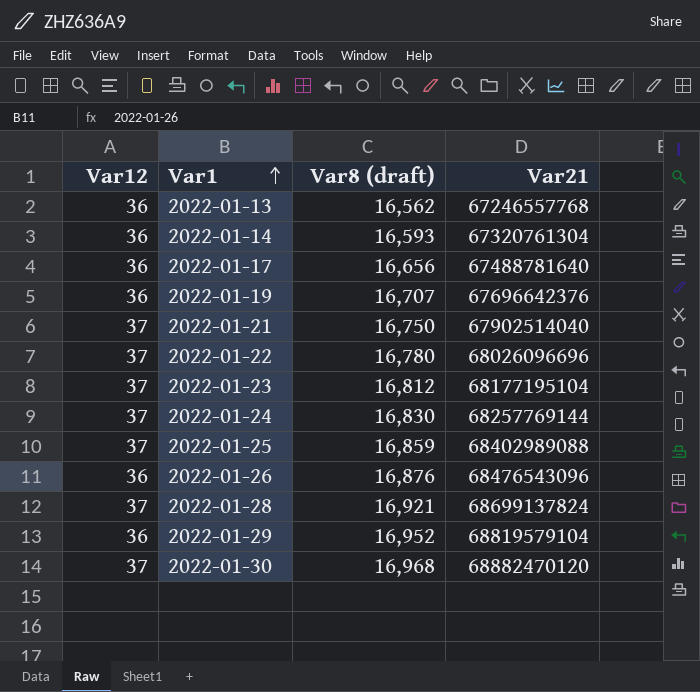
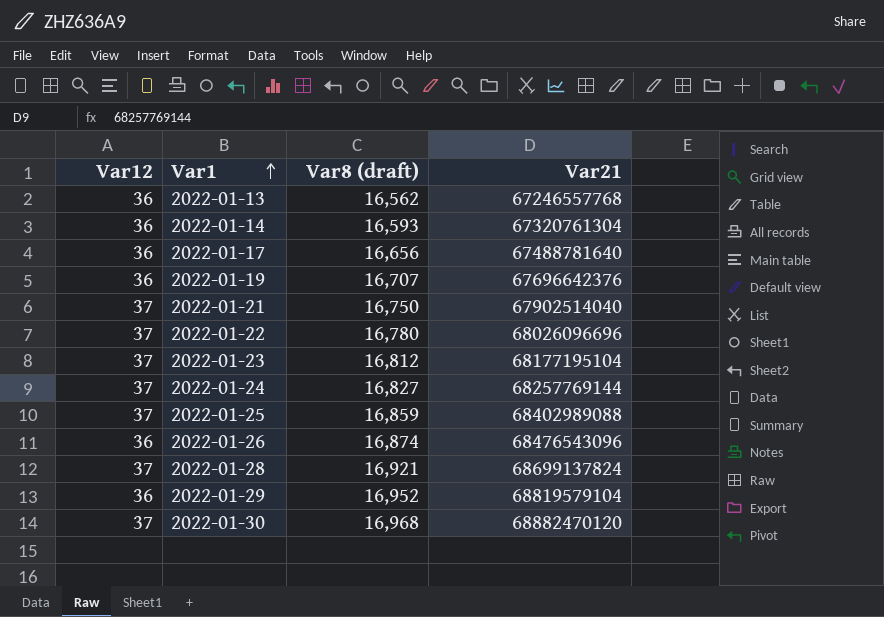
2022-01-24 | Var8 (draft): 16,830 -> 16,827
2022-01-26 | Var8 (draft): 16,876 -> 16,874

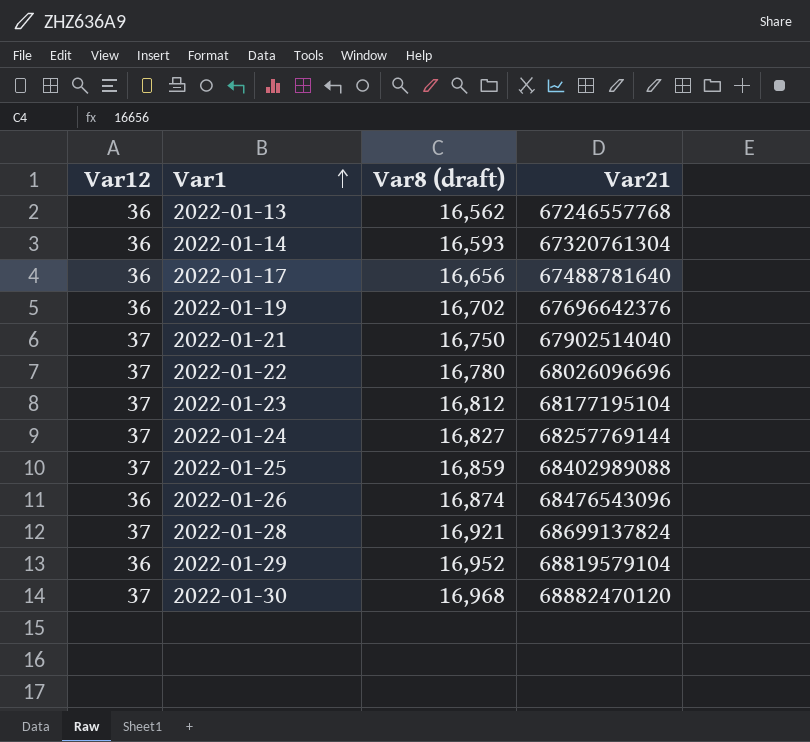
2022-01-19 | Var8 (draft): 16,707 -> 16,702

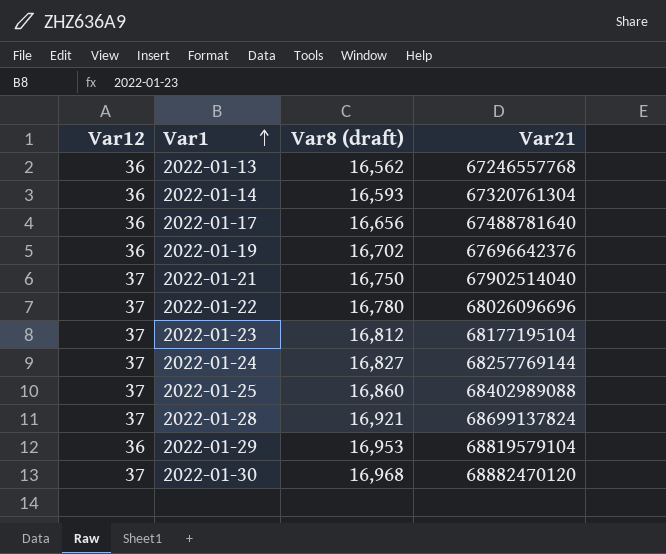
row 2022-01-26: 36 | 16,874 | 68476543096 -> none
2022-01-25 | Var8 (draft): 16,859 -> 16,860
2022-01-29 | Var8 (draft): 16,952 -> 16,953

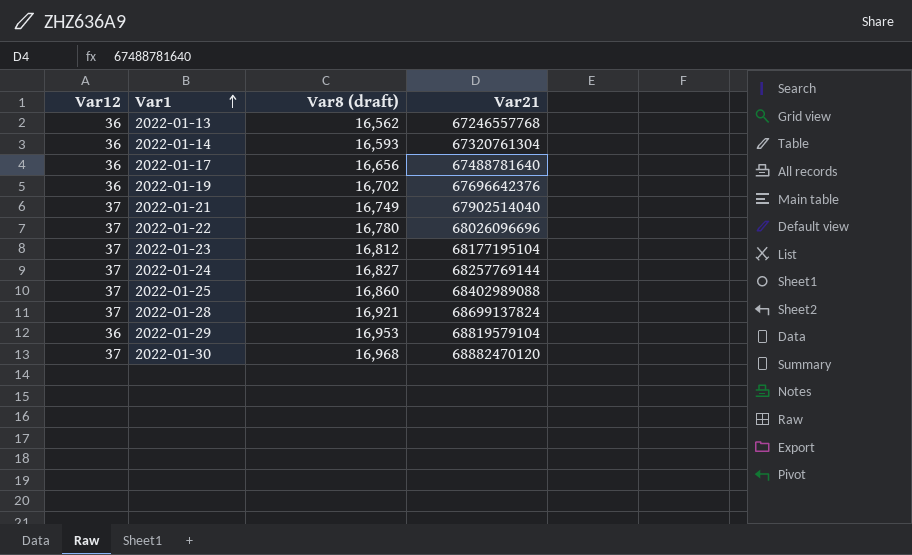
2022-01-21 | Var8 (draft): 16,750 -> 16,749

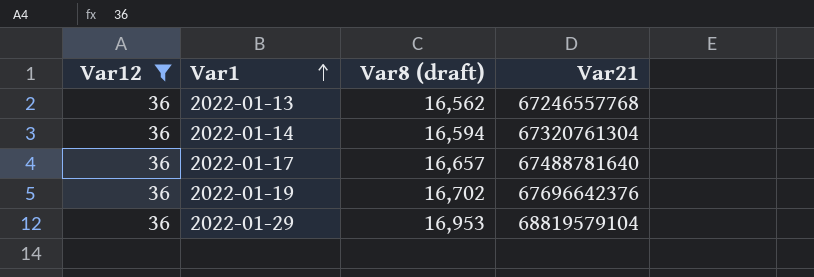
filter: none -> Var12 = 36
2022-01-14 | Var8 (draft): 16,593 -> 16,594
2022-01-17 | Var8 (draft): 16,656 -> 16,657

